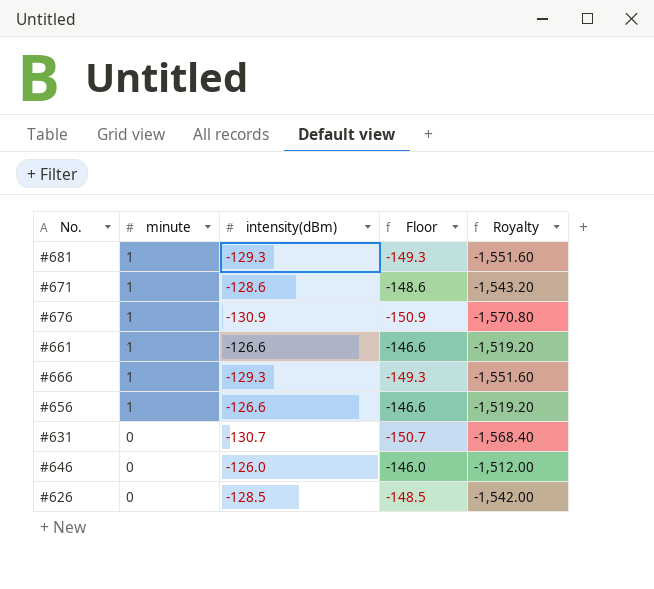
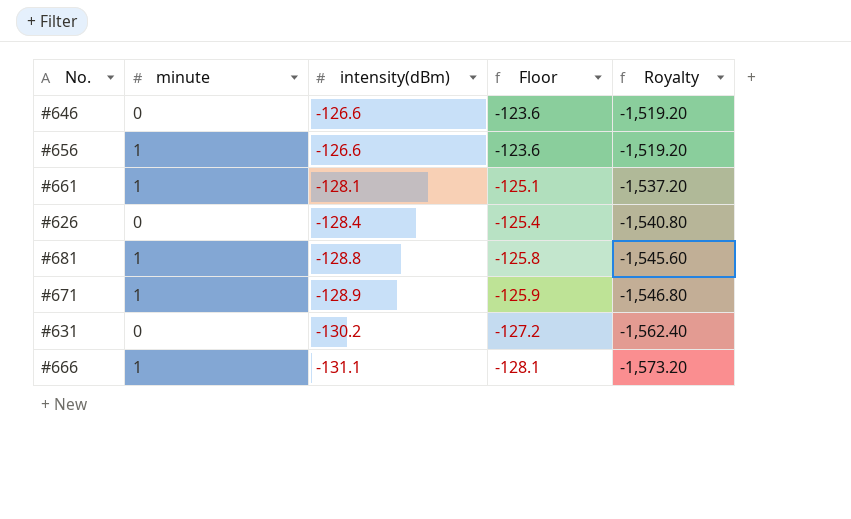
row order: minute descending -> intensity(dBm) descending
column Floor | formula: [intensity(dBm)] - 20 -> [intensity(dBm)] + 3
row #676: 1 | -130.9 | -150.9 | -1,570.80 -> none
#646 | intensity(dBm): -126.0 -> -126.6
#646 | Royalty: -1,512.00 -> -1,519.20
#661 | intensity(dBm): -126.6 -> -128.1
#661 | Royalty: -1,519.20 -> -1,537.20
#626 | intensity(dBm): -128.5 -> -128.4
#626 | Royalty: -1,542.00 -> -1,540.80
#681 | intensity(dBm): -129.3 -> -128.8
#681 | Royalty: -1,551.60 -> -1,545.60
#671 | intensity(dBm): -128.6 -> -128.9
#671 | Royalty: -1,543.20 -> -1,546.80
#631 | intensity(dBm): -130.7 -> -130.2
#631 | Royalty: -1,568.40 -> -1,562.40
#666 | intensity(dBm): -129.3 -> -131.1
#666 | Royalty: -1,551.60 -> -1,573.20

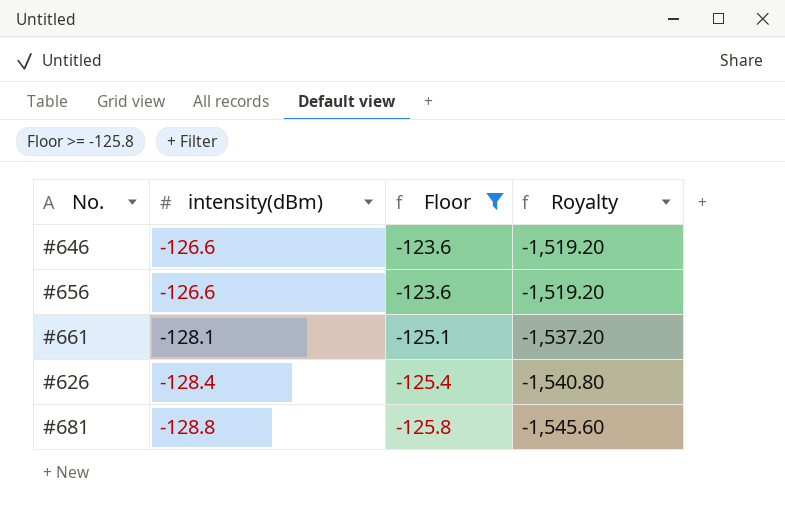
filter: none -> Floor >= -125.8
column minute | position: 2 -> none

